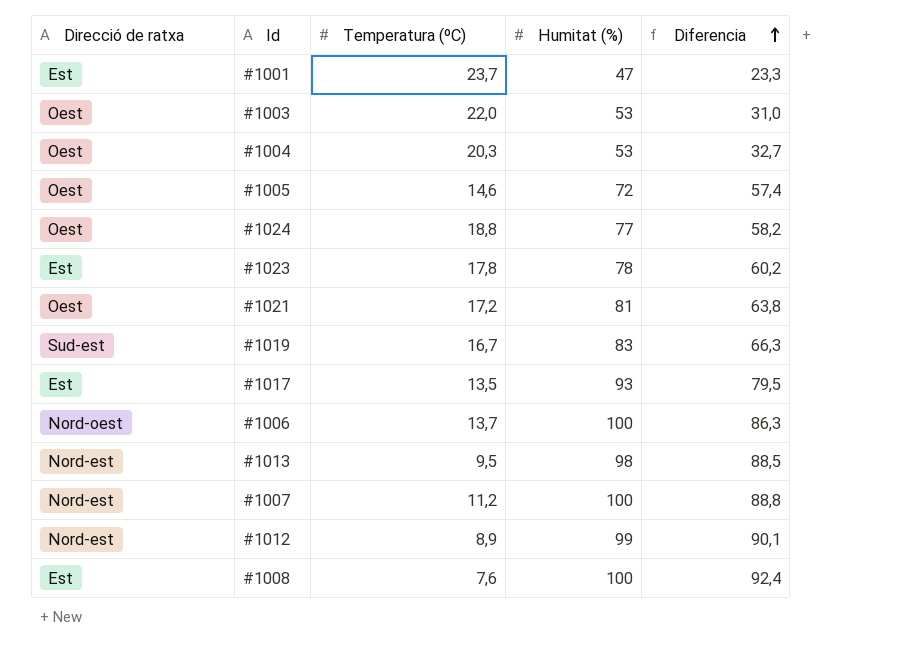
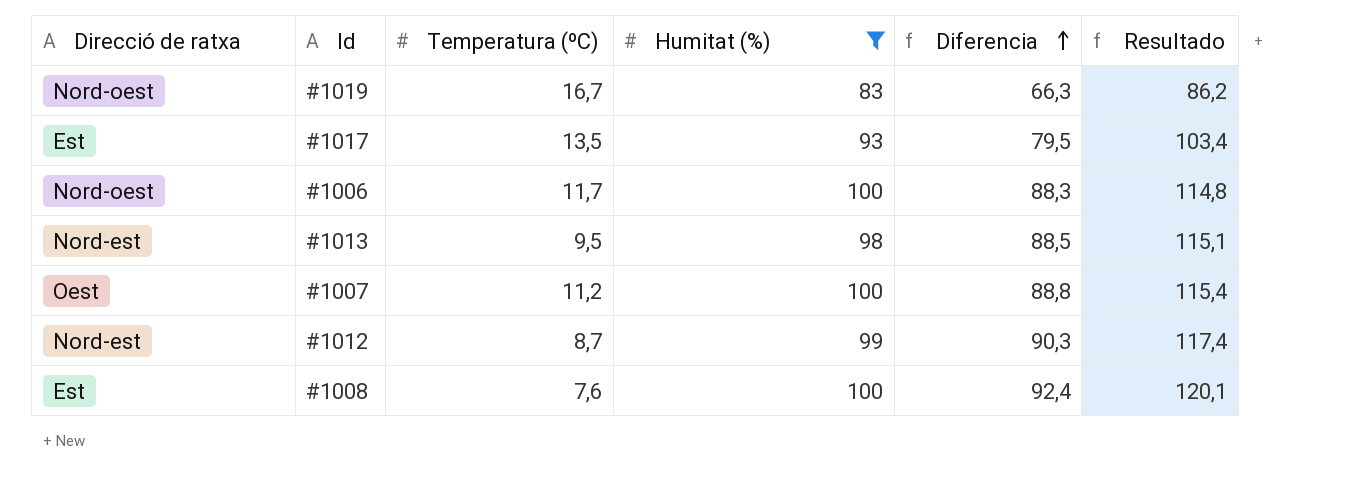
filter: none -> Humitat (%) >= 83
column Resultado | formula: none -> [Diferencia] * 1,3
#1019 | Direcció de ratxa: Sud-est -> Nord-oest
#1006 | Temperatura (ºC): 13,7 -> 11,7
#1006 | Diferencia: 86,3 -> 88,3
#1007 | Direcció de ratxa: Nord-est -> Oest
#1012 | Temperatura (ºC): 8,9 -> 8,7
#1012 | Diferencia: 90,1 -> 90,3

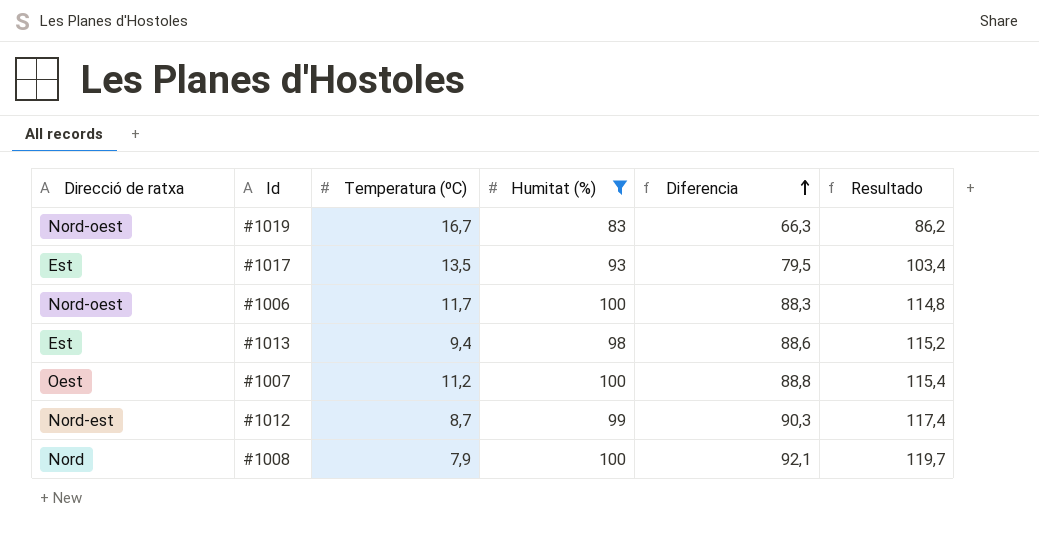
#1013 | Direcció de ratxa: Nord-est -> Est
#1013 | Temperatura (ºC): 9,5 -> 9,4
#1013 | Diferencia: 88,5 -> 88,6
#1013 | Resultado: 115,1 -> 115,2
#1008 | Direcció de ratxa: Est -> Nord
#1008 | Temperatura (ºC): 7,6 -> 7,9
#1008 | Diferencia: 92,4 -> 92,1
#1008 | Resultado: 120,1 -> 119,7

